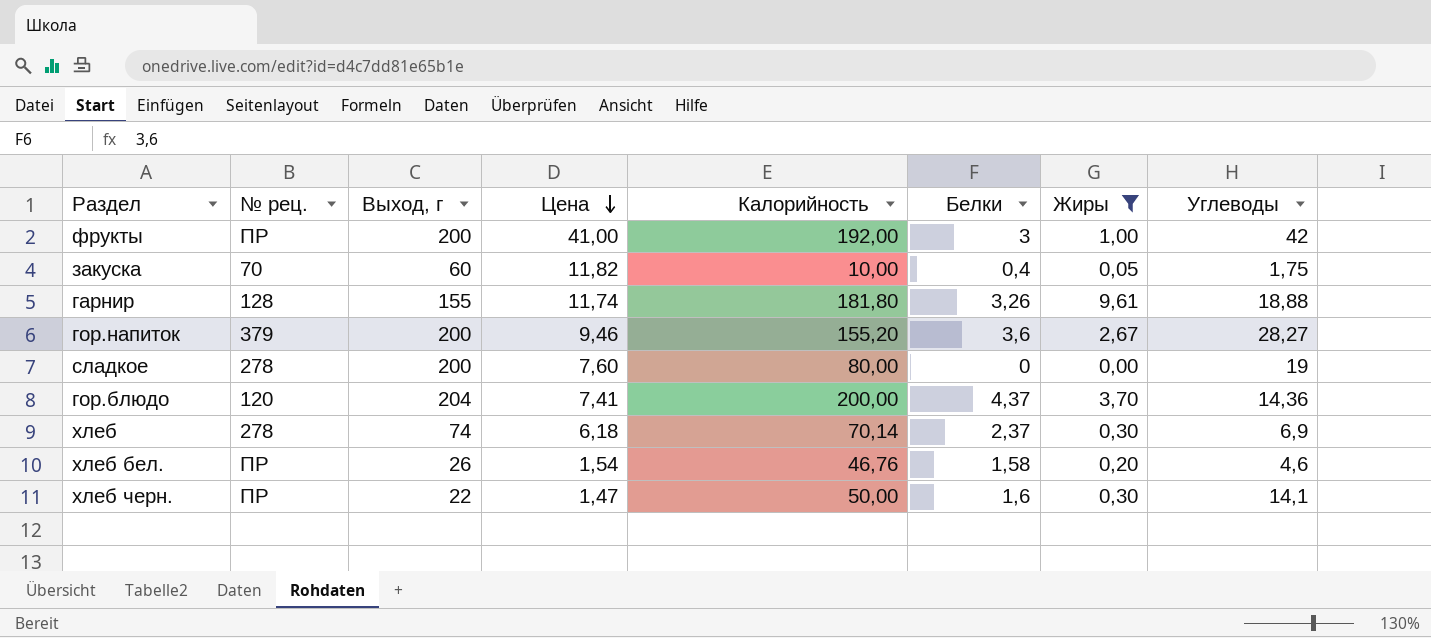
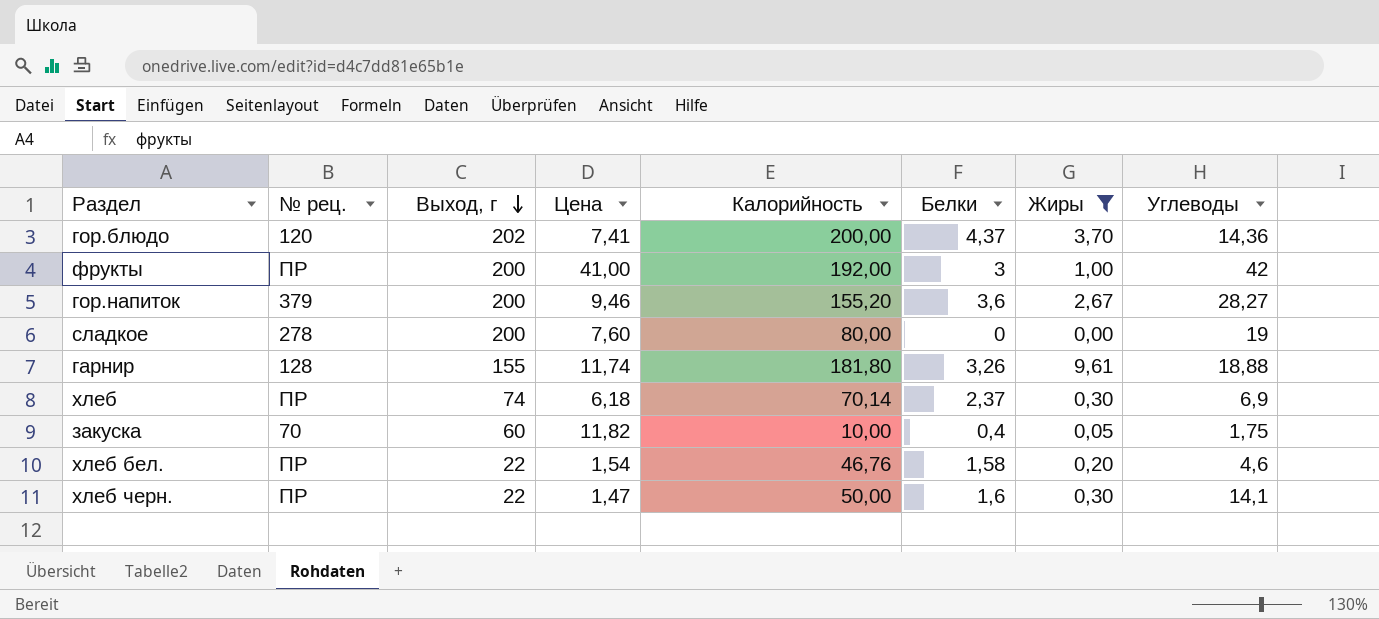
row order: Цена descending -> Выход, г descending
гор.блюдо | Выход, г: 204 -> 202
хлеб | № рец.: 278 -> ПР
хлеб бел. | Выход, г: 26 -> 22

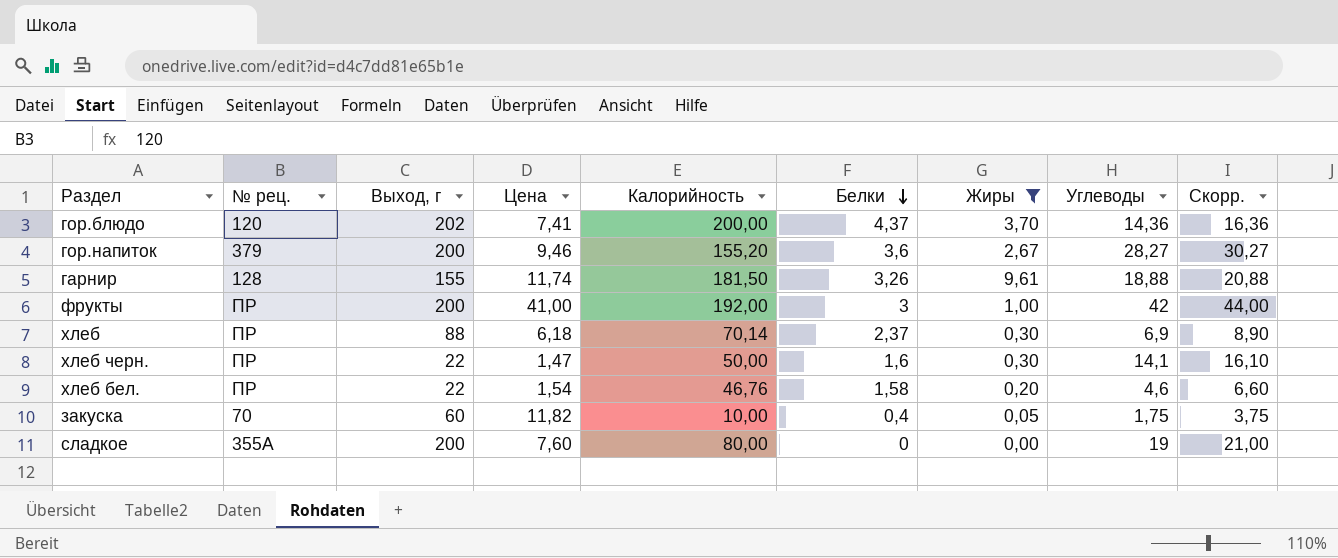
row order: Выход, г descending -> Белки descending
column Скорр. | formula: none -> [Углеводы] + 2
гарнир | Калорийность: 181,80 -> 181,50
хлеб | Выход, г: 74 -> 88
сладкое | № рец.: 278 -> 355А

